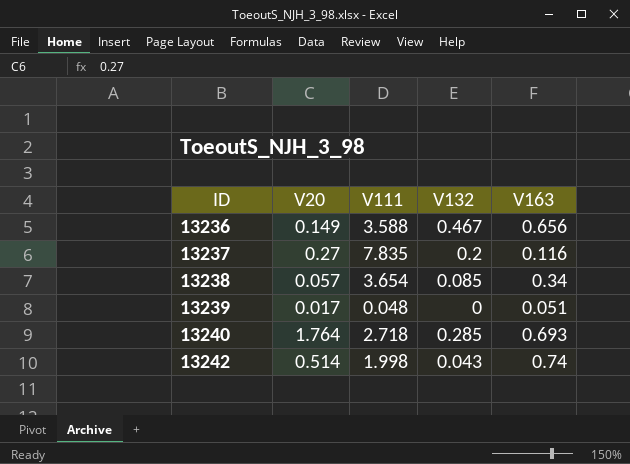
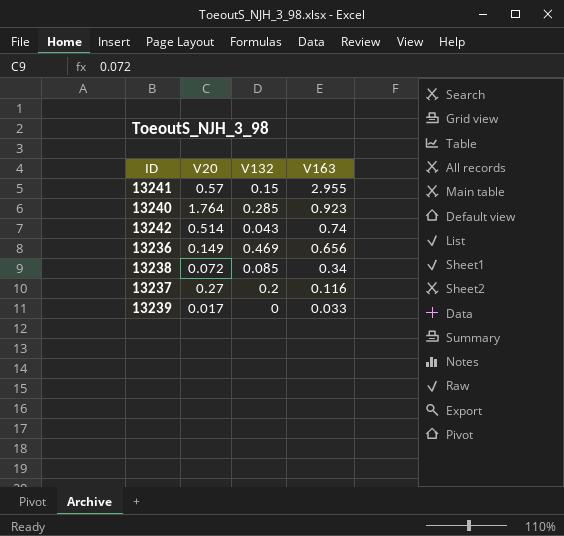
row order: ID ascending -> V163 descending
column V111 | position: 3 -> none
row 13241: none -> 0.57 | 0.15 | 2.955
13240 | V163: 0.693 -> 0.923
13236 | V132: 0.467 -> 0.469
13238 | V20: 0.057 -> 0.072
13239 | V163: 0.051 -> 0.033

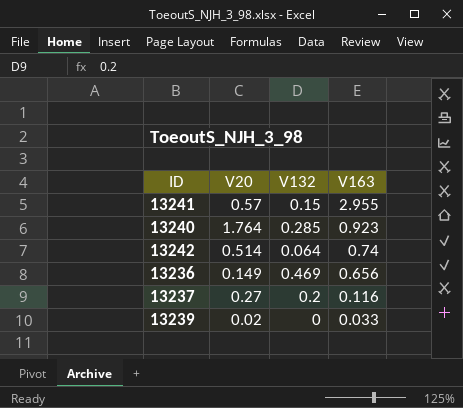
row 13238: 0.072 | 0.085 | 0.34 -> none
13242 | V132: 0.043 -> 0.064
13239 | V20: 0.017 -> 0.02

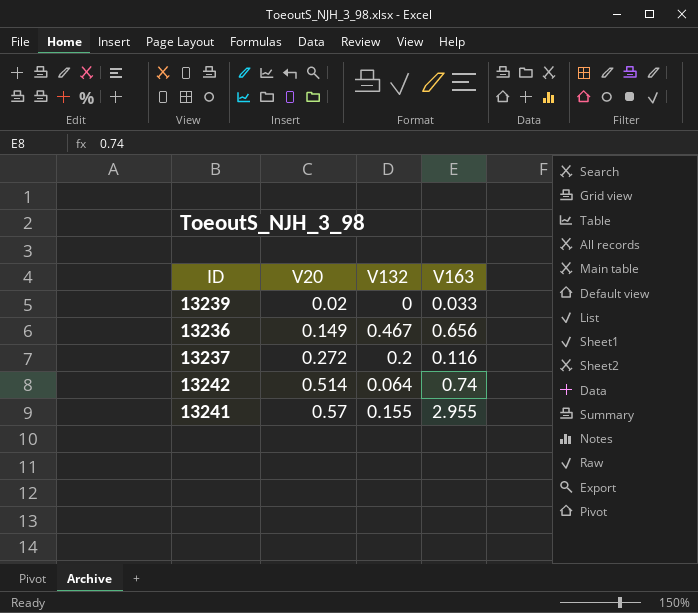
row order: V163 descending -> V20 ascending
row 13240: 1.764 | 0.285 | 0.923 -> none
13236 | V132: 0.469 -> 0.467
13237 | V20: 0.27 -> 0.272
13241 | V132: 0.15 -> 0.155

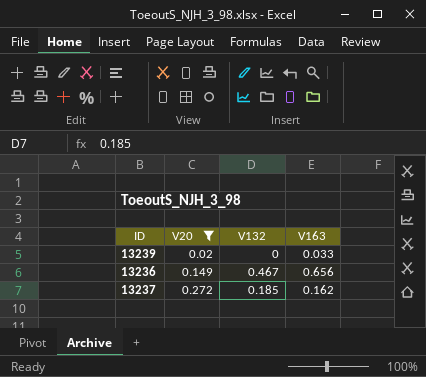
filter: none -> V20 <= 0.272
13237 | V132: 0.2 -> 0.185
13237 | V163: 0.116 -> 0.162

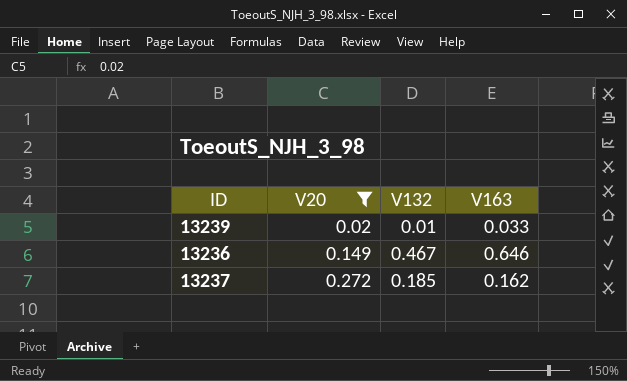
13239 | V132: 0 -> 0.01
13236 | V163: 0.656 -> 0.646

